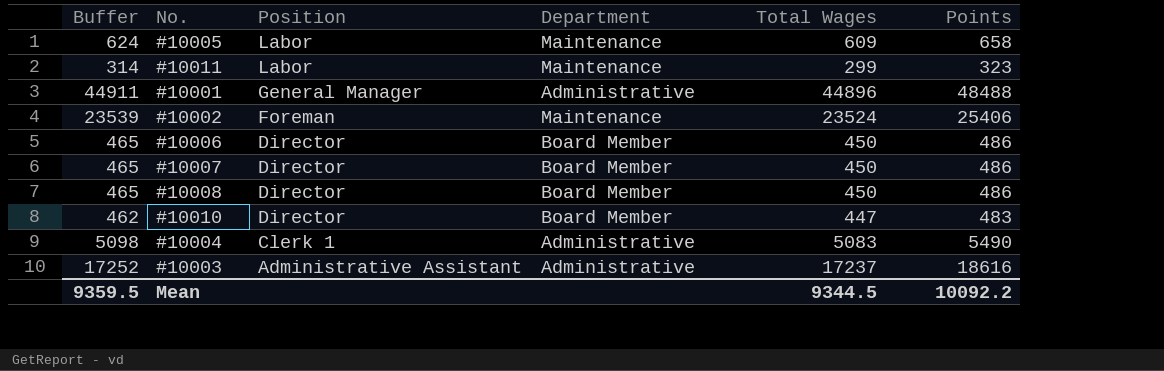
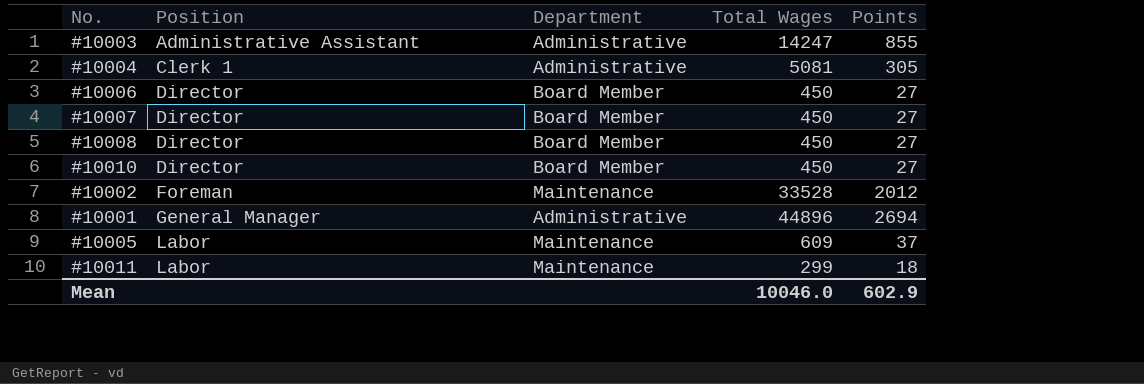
row order: Position descending -> Position ascending
column Buffer | formula: [Total Wages] + 15 -> none
column Points | formula: [Total Wages] * 1.08 -> [Total Wages] * 0.06
#10003 | Total Wages: 17237 -> 14247
#10004 | Total Wages: 5083 -> 5081
#10010 | Total Wages: 447 -> 450
#10002 | Total Wages: 23524 -> 33528
Mean | Total Wages: 9344.5 -> 10046.0
Mean | Points: 10092.2 -> 602.9

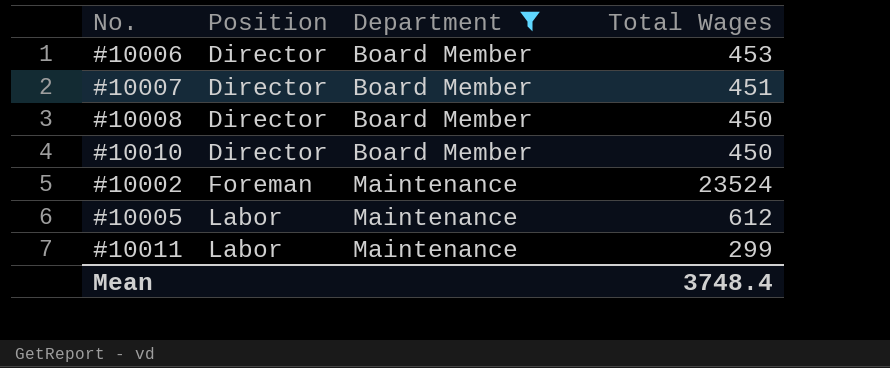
filter: none -> Department != Administrative
column Points | formula: [Total Wages] * 0.06 -> none
#10006 | Total Wages: 450 -> 453
#10007 | Total Wages: 450 -> 451
#10002 | Total Wages: 33528 -> 23524
#10005 | Total Wages: 609 -> 612
Mean | Total Wages: 10046.0 -> 3748.4

